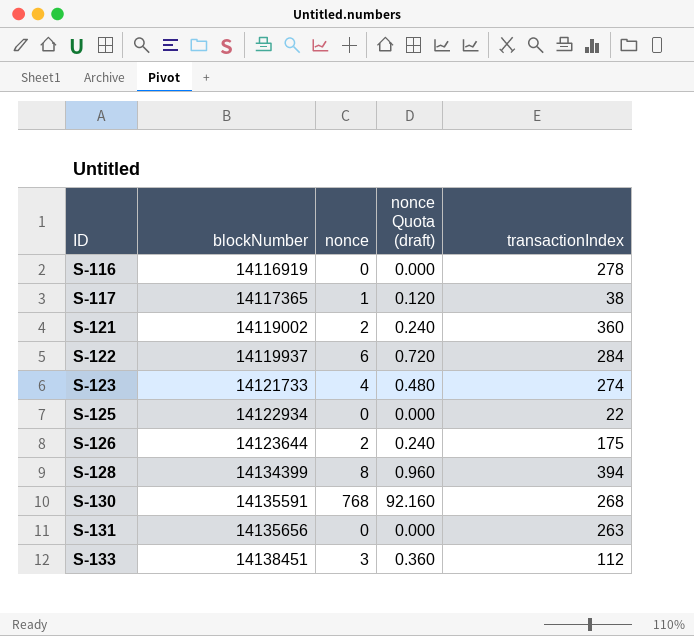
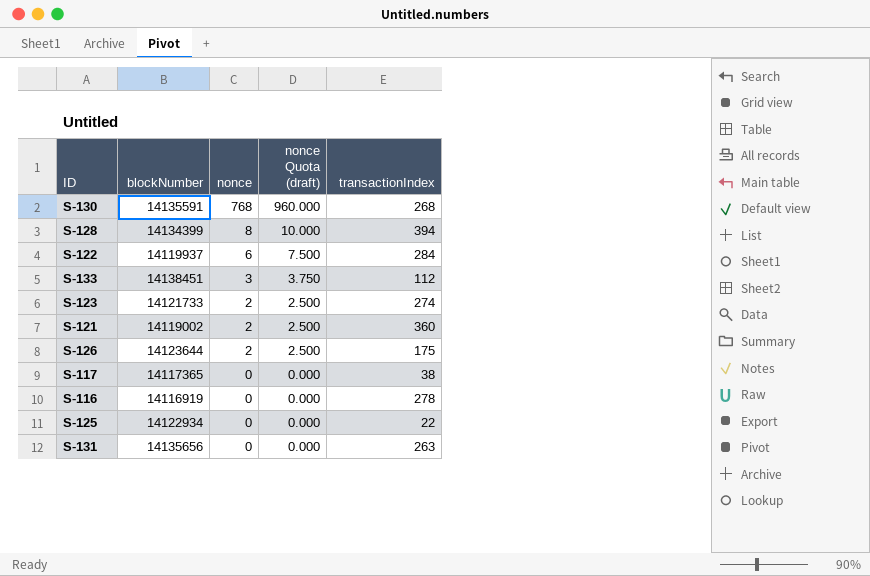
row order: ID ascending -> nonce descending
column nonce Quota (draft) | formula: [nonce] * 0.12 -> [nonce] * 1.25
S-123 | nonce: 4 -> 2
S-117 | nonce: 1 -> 0

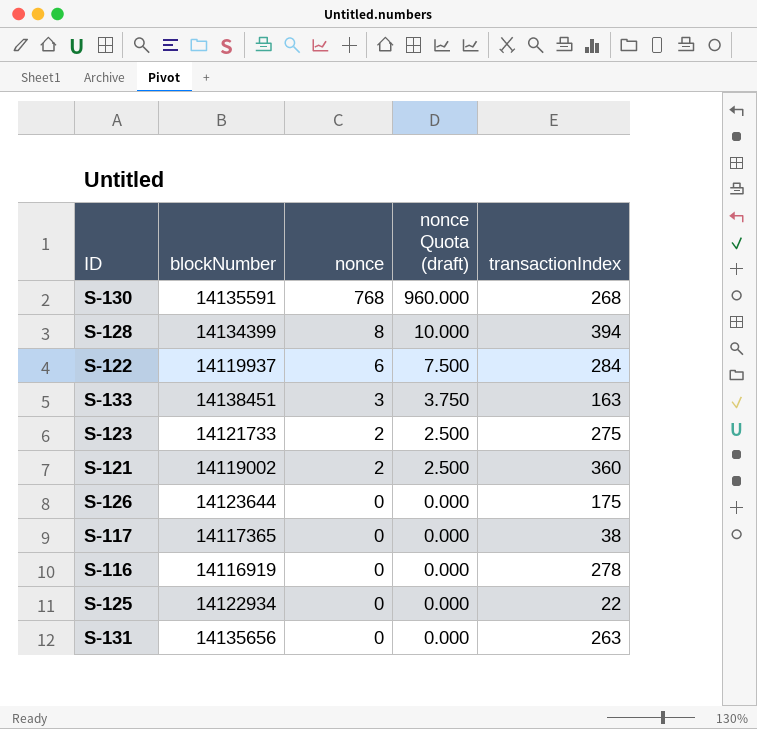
S-133 | transactionIndex: 112 -> 163
S-123 | transactionIndex: 274 -> 275
S-126 | nonce: 2 -> 0
S-126 | nonce Quota (draft): 2.500 -> 0.000

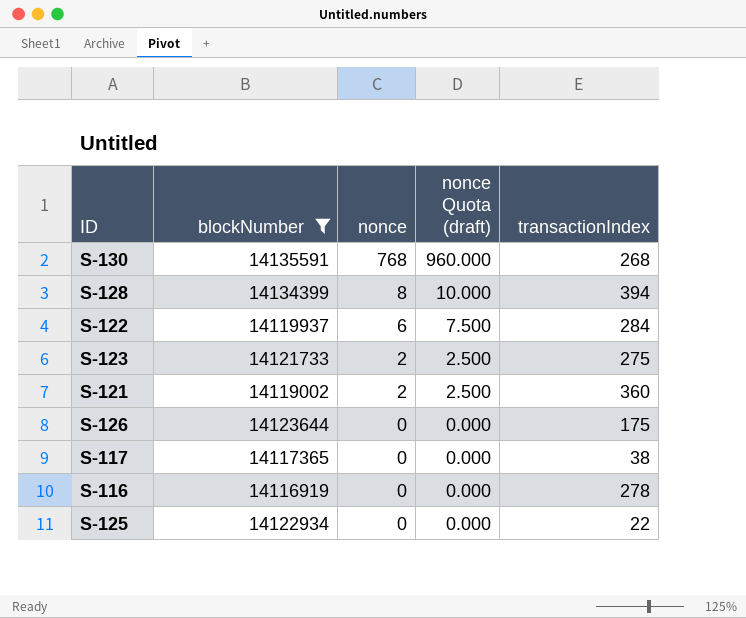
filter: none -> blockNumber <= 14135591

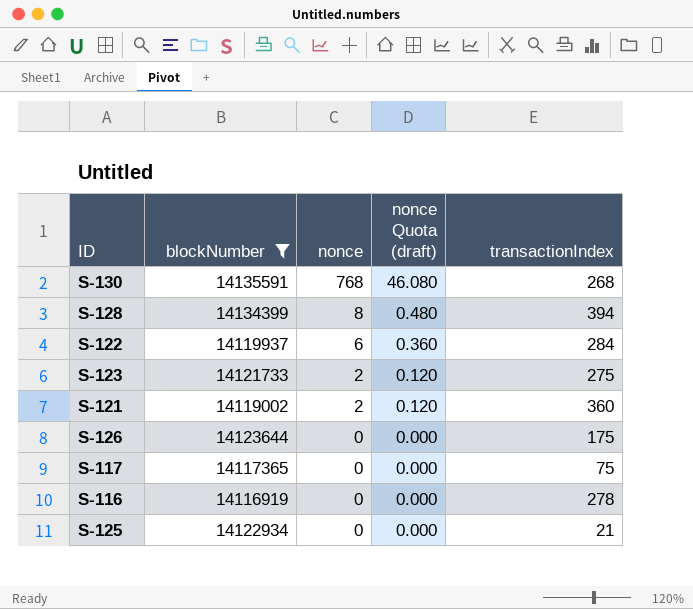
column nonce Quota (draft) | formula: [nonce] * 1.25 -> [nonce] * 0.06
S-117 | transactionIndex: 38 -> 75
S-125 | transactionIndex: 22 -> 21

